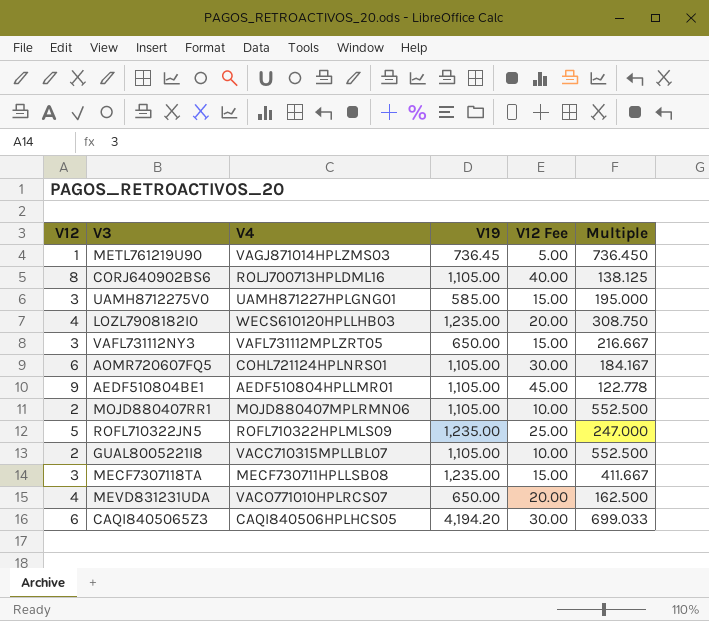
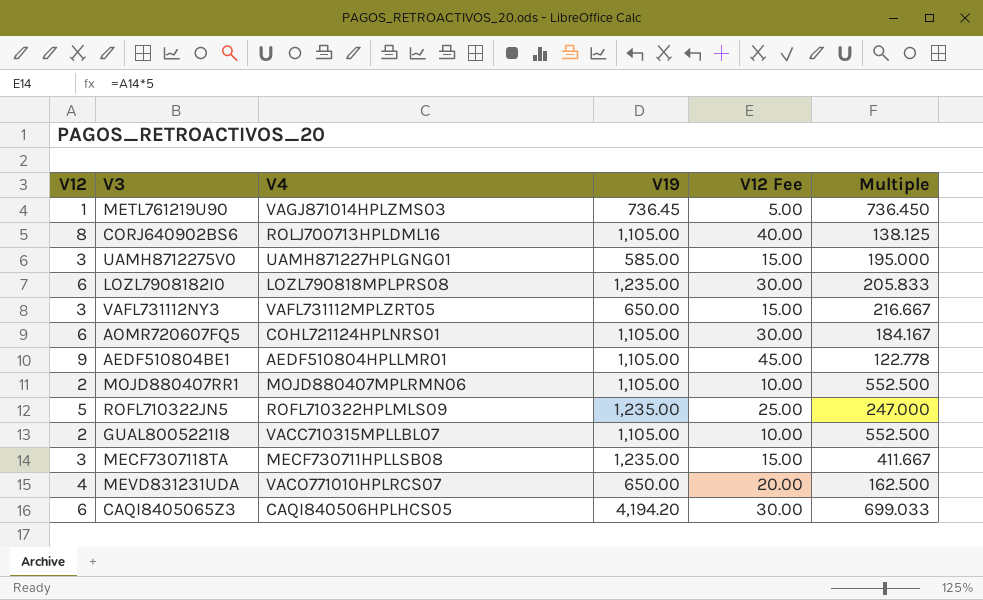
LOZL7908182I0 | V12: 4 -> 6
LOZL7908182I0 | V4: WECS610120HPLLHB03 -> LOZL790818MPLPRS08
LOZL7908182I0 | V12 Fee: 20.00 -> 30.00
LOZL7908182I0 | Multiple: 308.750 -> 205.833

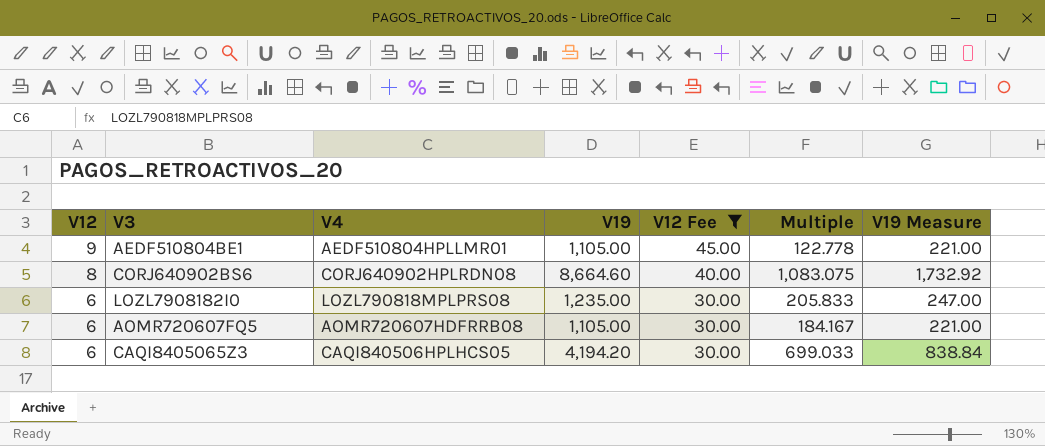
filter: none -> V12 Fee >= 30.00
row order: none -> V12 descending
column V19 Measure | formula: none -> [V19] * 0.2
CORJ640902BS6 | V4: ROLJ700713HPLDML16 -> CORJ640902HPLRDN08
CORJ640902BS6 | V19: 1,105.00 -> 8,664.60
CORJ640902BS6 | Multiple: 138.125 -> 1,083.075
AOMR720607FQ5 | V4: COHL721124HPLNRS01 -> AOMR720607HDFRRB08

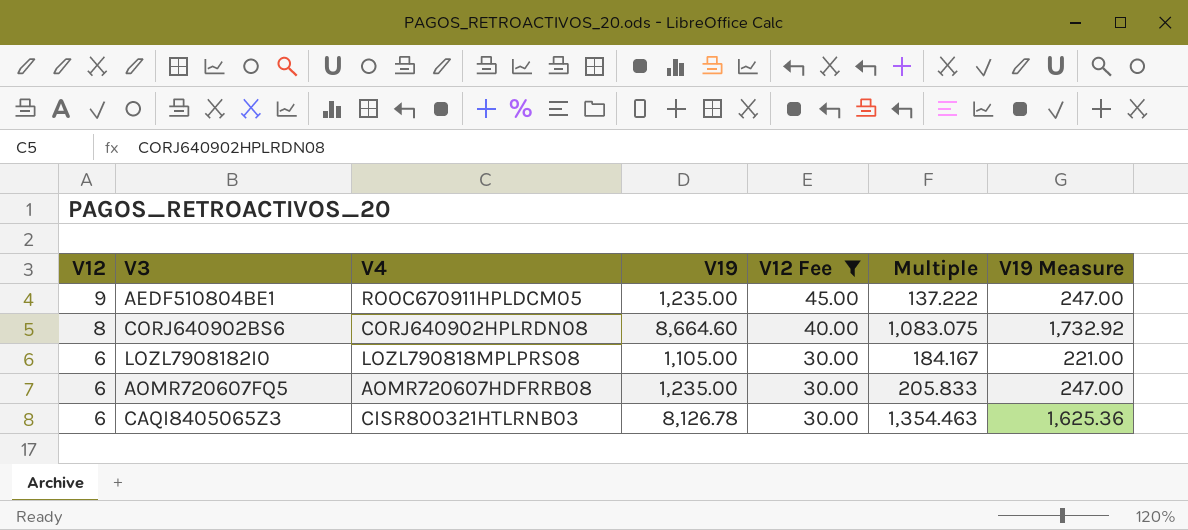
AEDF510804BE1 | V4: AEDF510804HPLLMR01 -> ROOC670911HPLDCM05
AEDF510804BE1 | V19: 1,105.00 -> 1,235.00
AEDF510804BE1 | Multiple: 122.778 -> 137.222
AEDF510804BE1 | V19 Measure: 221.00 -> 247.00
LOZL7908182I0 | V19: 1,235.00 -> 1,105.00
LOZL7908182I0 | Multiple: 205.833 -> 184.167
LOZL7908182I0 | V19 Measure: 247.00 -> 221.00
AOMR720607FQ5 | V19: 1,105.00 -> 1,235.00
AOMR720607FQ5 | Multiple: 184.167 -> 205.833
AOMR720607FQ5 | V19 Measure: 221.00 -> 247.00
CAQI8405065Z3 | V4: CAQI840506HPLHCS05 -> CISR800321HTLRNB03
CAQI8405065Z3 | V19: 4,194.20 -> 8,126.78
CAQI8405065Z3 | Multiple: 699.033 -> 1,354.463
CAQI8405065Z3 | V19 Measure: 838.84 -> 1,625.36

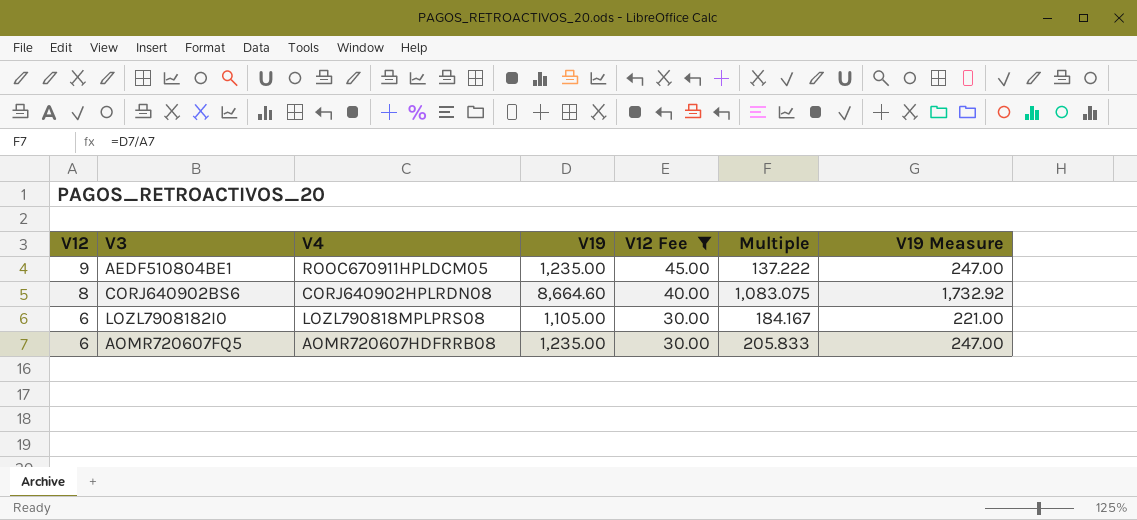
row CAQI8405065Z3: 6 | CISR800321HTLRNB03 | 8,126.78 | 30.00 | 1,354.463 | 1,625.36 -> none

